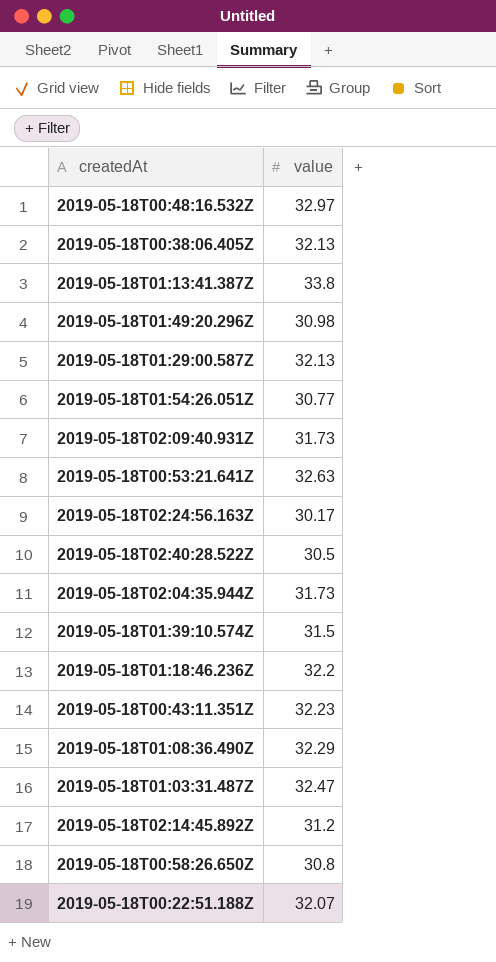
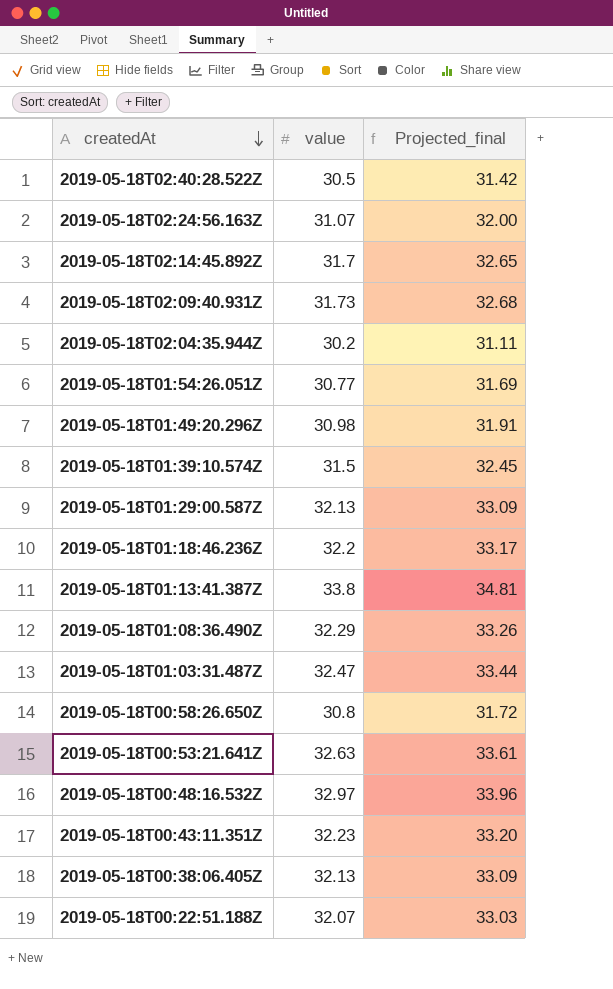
row order: none -> createdAt descending
column Projected_final | formula: none -> [value] * 1.03
2019-05-18T02:24:56.163Z | value: 30.17 -> 31.07
2019-05-18T02:14:45.892Z | value: 31.2 -> 31.7
2019-05-18T02:04:35.944Z | value: 31.73 -> 30.2

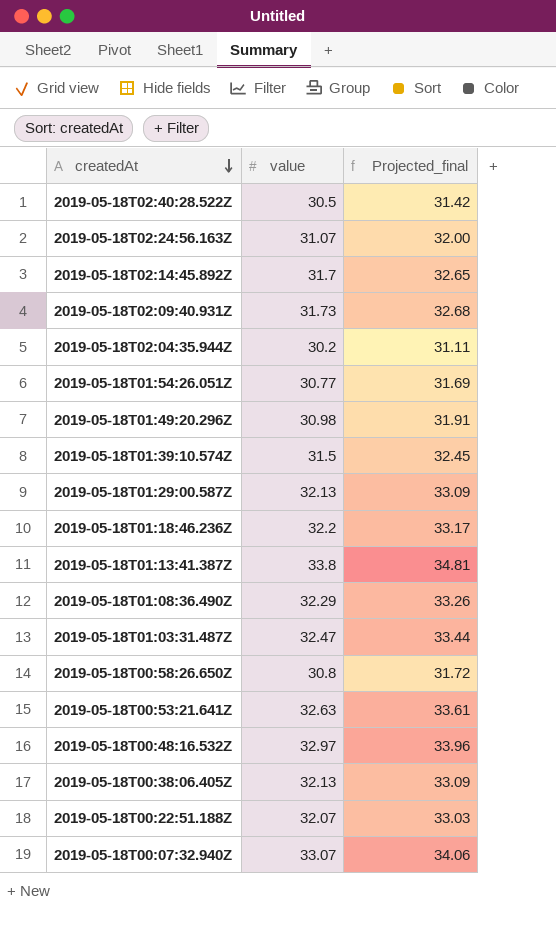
row 2019-05-18T00:43:11.351Z: 32.23 | 33.20 -> none
row 2019-05-18T00:07:32.940Z: none -> 33.07 | 34.06

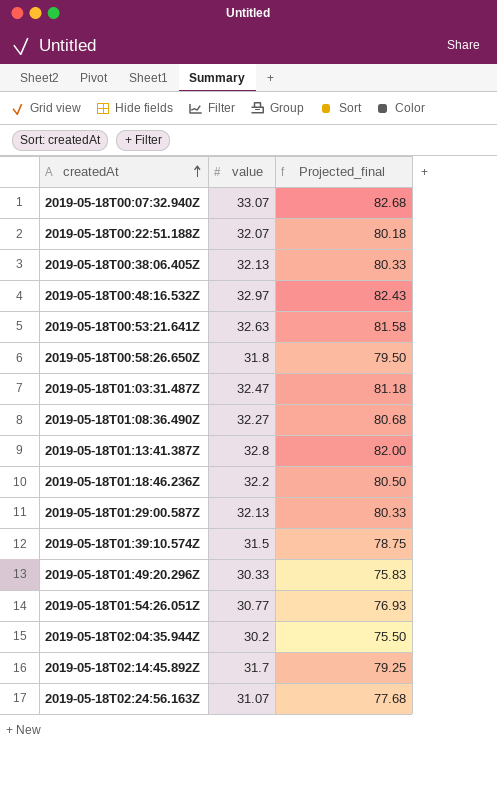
row order: createdAt descending -> createdAt ascending
column Projected_final | formula: [value] * 1.03 -> [value] * 2.5
row 2019-05-18T02:40:28.522Z: 30.5 | 31.42 -> none
row 2019-05-18T02:09:40.931Z: 31.73 | 32.68 -> none
2019-05-18T00:58:26.650Z | value: 30.8 -> 31.8
2019-05-18T01:08:36.490Z | value: 32.29 -> 32.27
2019-05-18T01:13:41.387Z | value: 33.8 -> 32.8
2019-05-18T01:49:20.296Z | value: 30.98 -> 30.33

